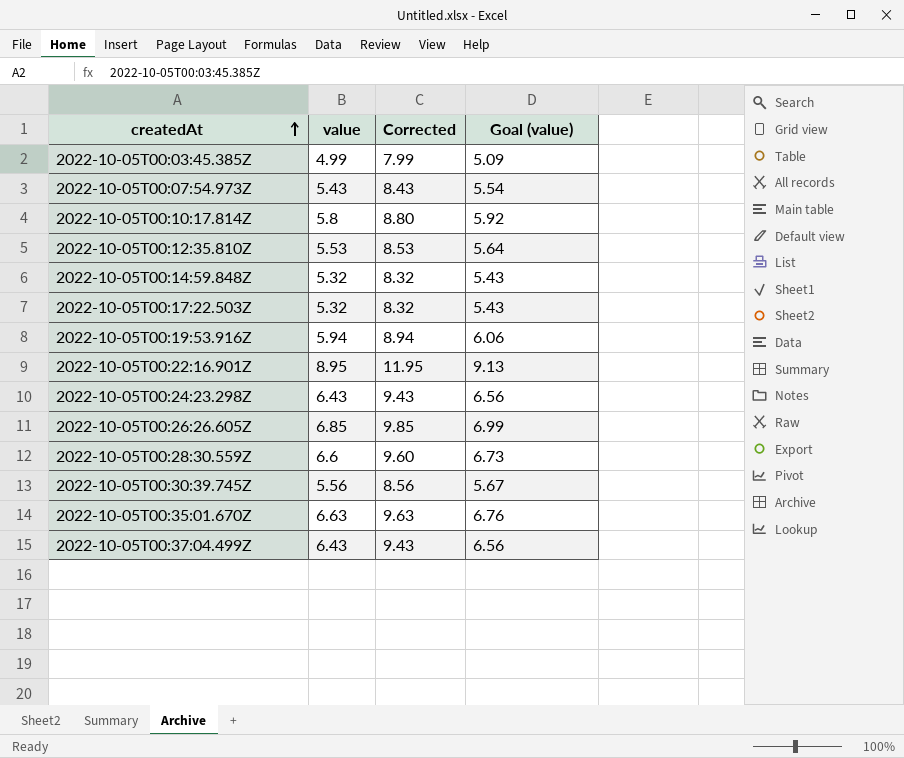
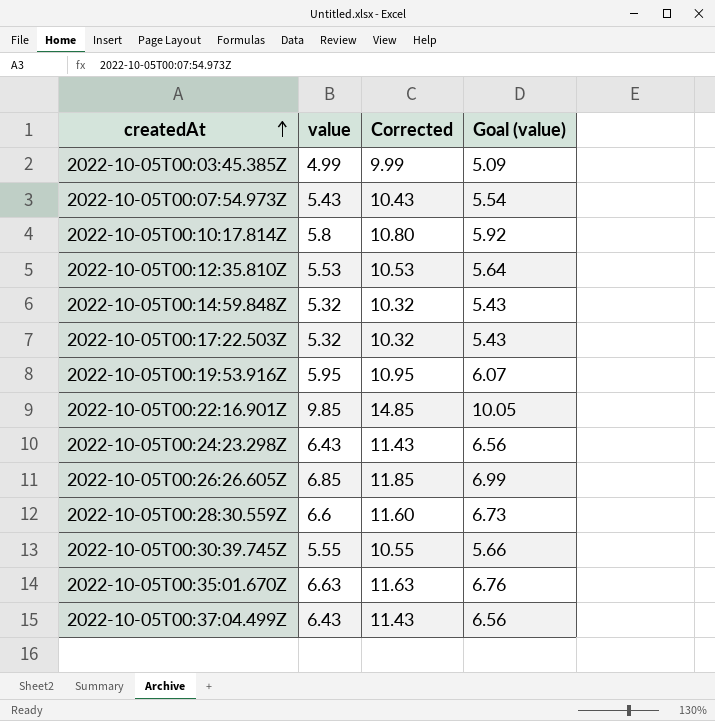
column Corrected | formula: [value] + 3 -> [value] + 5
2022-10-05T00:19:53.916Z | value: 5.94 -> 5.95
2022-10-05T00:19:53.916Z | Goal (value): 6.06 -> 6.07
2022-10-05T00:22:16.901Z | value: 8.95 -> 9.85
2022-10-05T00:22:16.901Z | Goal (value): 9.13 -> 10.05
2022-10-05T00:30:39.745Z | value: 5.56 -> 5.55
2022-10-05T00:30:39.745Z | Goal (value): 5.67 -> 5.66

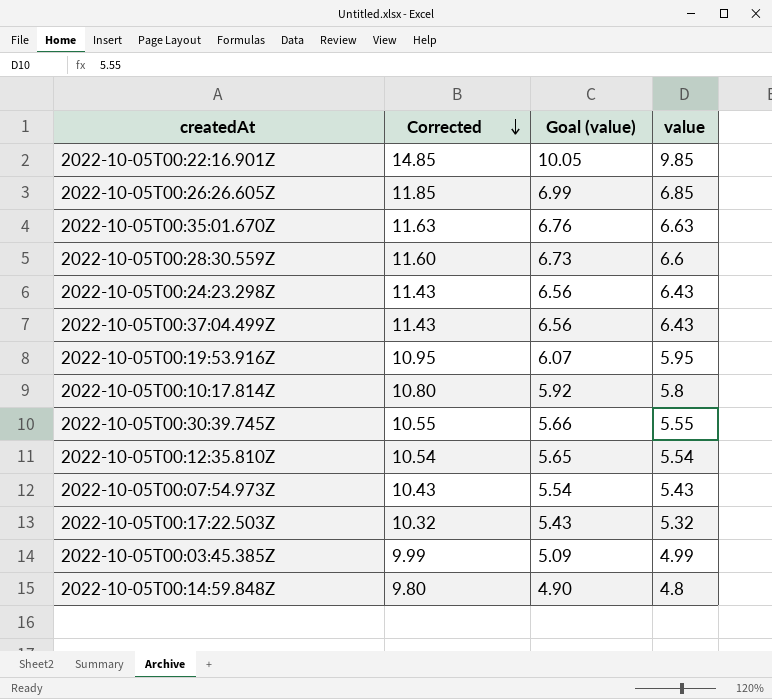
row order: createdAt ascending -> Corrected descending
column value | position: 2 -> 4
2022-10-05T00:12:35.810Z | Corrected: 10.53 -> 10.54
2022-10-05T00:12:35.810Z | Goal (value): 5.64 -> 5.65
2022-10-05T00:12:35.810Z | value: 5.53 -> 5.54
2022-10-05T00:14:59.848Z | Corrected: 10.32 -> 9.80
2022-10-05T00:14:59.848Z | Goal (value): 5.43 -> 4.90
2022-10-05T00:14:59.848Z | value: 5.32 -> 4.8

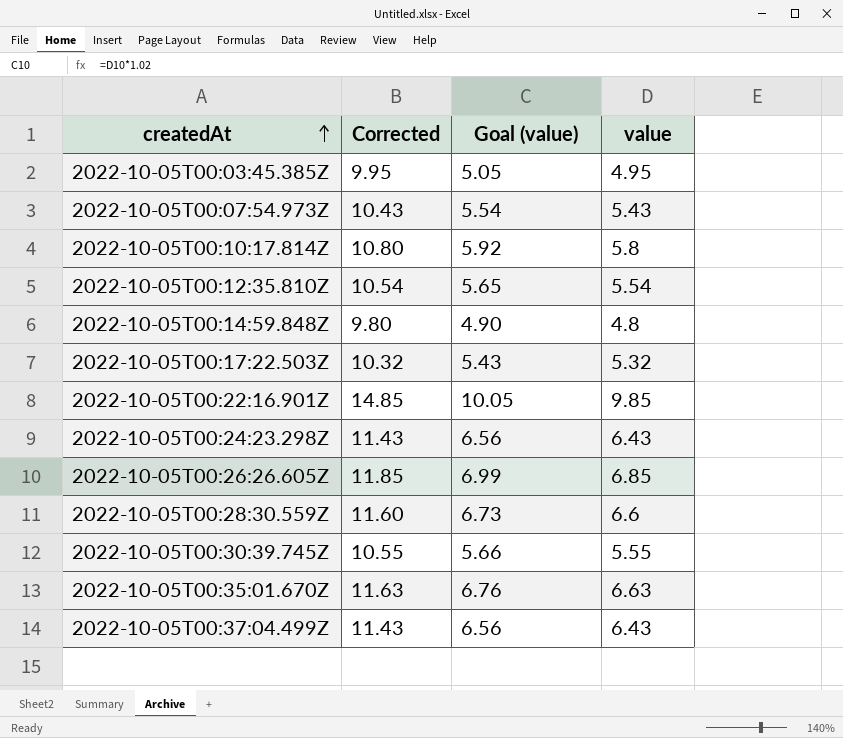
row order: Corrected descending -> createdAt ascending
row 2022-10-05T00:19:53.916Z: 10.95 | 6.07 | 5.95 -> none
2022-10-05T00:03:45.385Z | Corrected: 9.99 -> 9.95
2022-10-05T00:03:45.385Z | Goal (value): 5.09 -> 5.05
2022-10-05T00:03:45.385Z | value: 4.99 -> 4.95

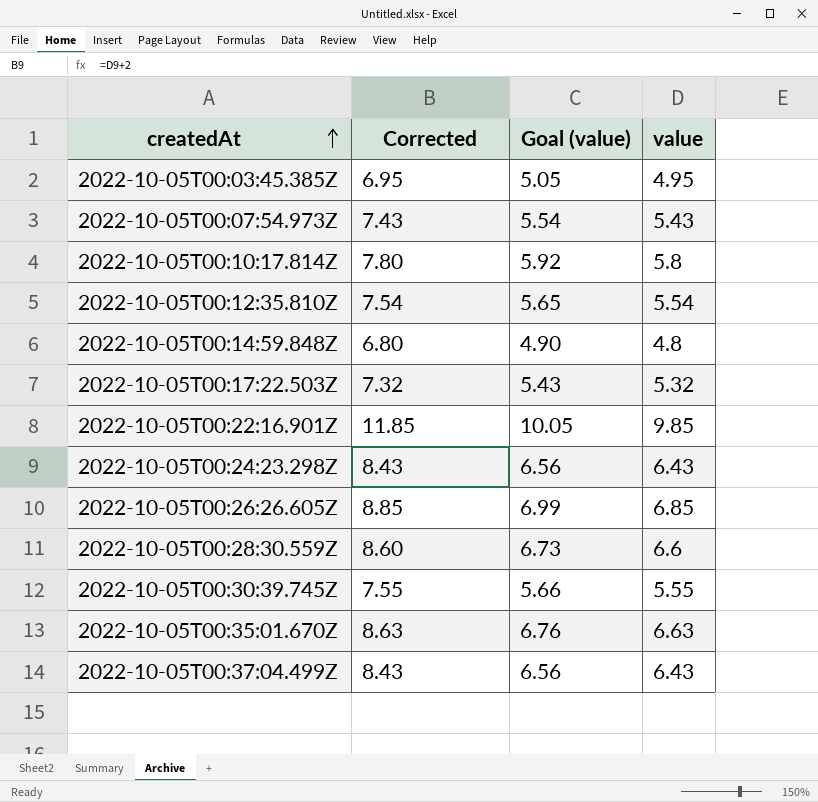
column Corrected | formula: [value] + 5 -> [value] + 2

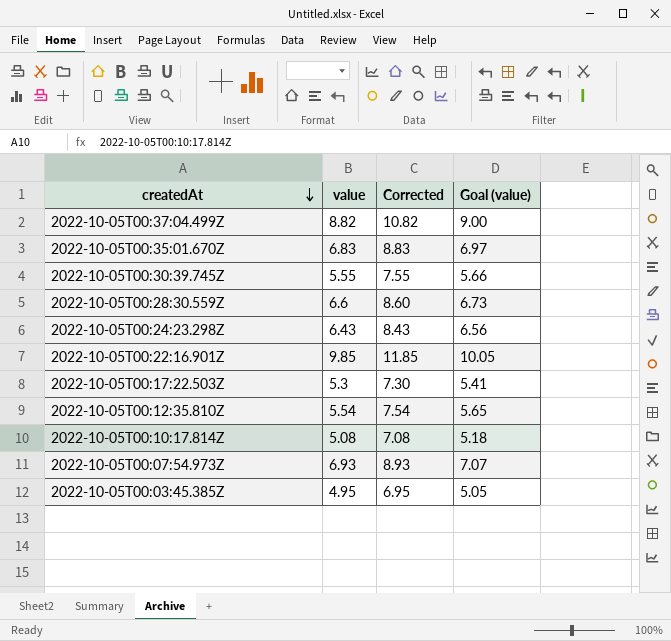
row order: createdAt ascending -> createdAt descending
column value | position: 4 -> 2
row 2022-10-05T00:14:59.848Z: 6.80 | 4.90 | 4.8 -> none
row 2022-10-05T00:26:26.605Z: 8.85 | 6.99 | 6.85 -> none
2022-10-05T00:37:04.499Z | value: 6.43 -> 8.82
2022-10-05T00:37:04.499Z | Corrected: 8.43 -> 10.82
2022-10-05T00:37:04.499Z | Goal (value): 6.56 -> 9.00
2022-10-05T00:35:01.670Z | value: 6.63 -> 6.83
2022-10-05T00:35:01.670Z | Corrected: 8.63 -> 8.83
2022-10-05T00:35:01.670Z | Goal (value): 6.76 -> 6.97
2022-10-05T00:17:22.503Z | value: 5.32 -> 5.3
2022-10-05T00:17:22.503Z | Corrected: 7.32 -> 7.30
2022-10-05T00:17:22.503Z | Goal (value): 5.43 -> 5.41
2022-10-05T00:10:17.814Z | value: 5.8 -> 5.08
2022-10-05T00:10:17.814Z | Corrected: 7.80 -> 7.08
2022-10-05T00:10:17.814Z | Goal (value): 5.92 -> 5.18
2022-10-05T00:07:54.973Z | value: 5.43 -> 6.93
2022-10-05T00:07:54.973Z | Corrected: 7.43 -> 8.93
2022-10-05T00:07:54.973Z | Goal (value): 5.54 -> 7.07

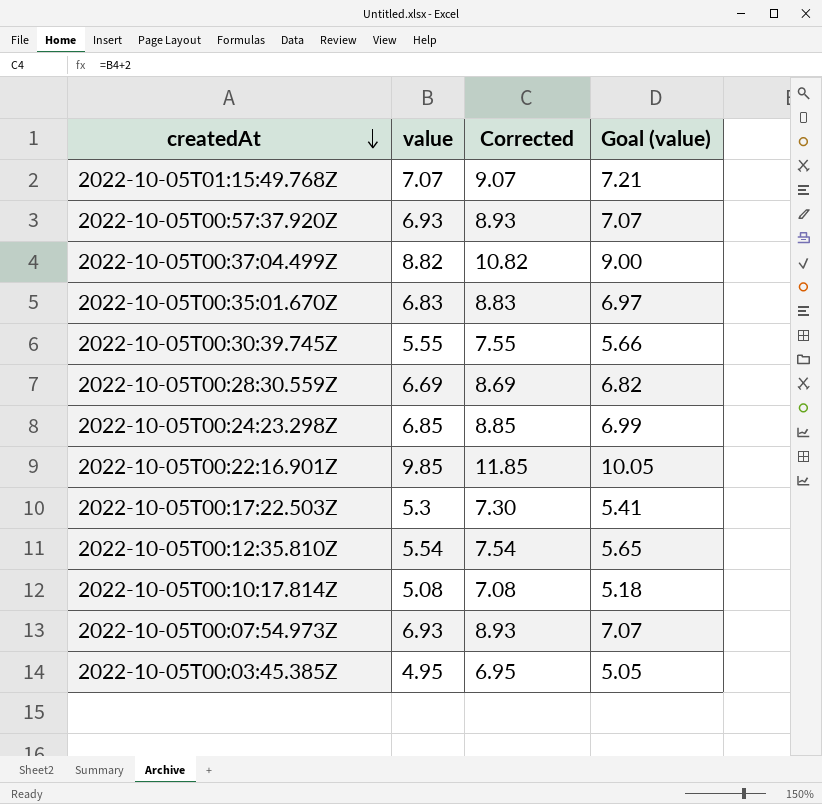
row 2022-10-05T01:15:49.768Z: none -> 7.07 | 9.07 | 7.21
row 2022-10-05T00:57:37.920Z: none -> 6.93 | 8.93 | 7.07
2022-10-05T00:28:30.559Z | value: 6.6 -> 6.69
2022-10-05T00:28:30.559Z | Corrected: 8.60 -> 8.69
2022-10-05T00:28:30.559Z | Goal (value): 6.73 -> 6.82
2022-10-05T00:24:23.298Z | value: 6.43 -> 6.85
2022-10-05T00:24:23.298Z | Corrected: 8.43 -> 8.85
2022-10-05T00:24:23.298Z | Goal (value): 6.56 -> 6.99

